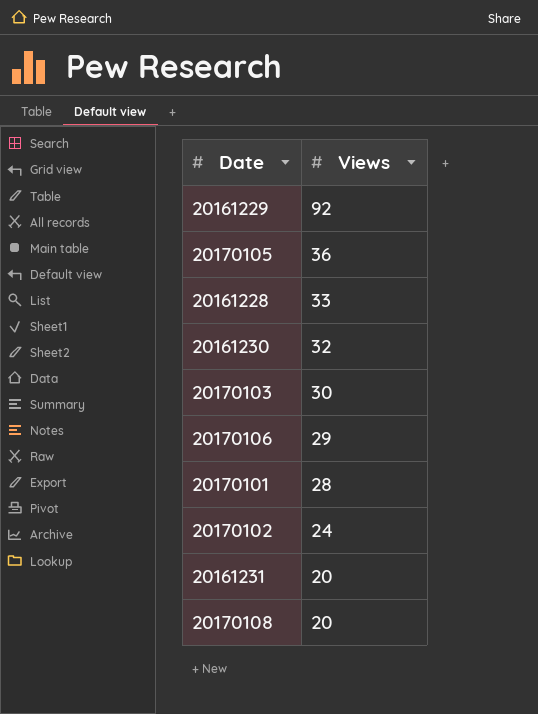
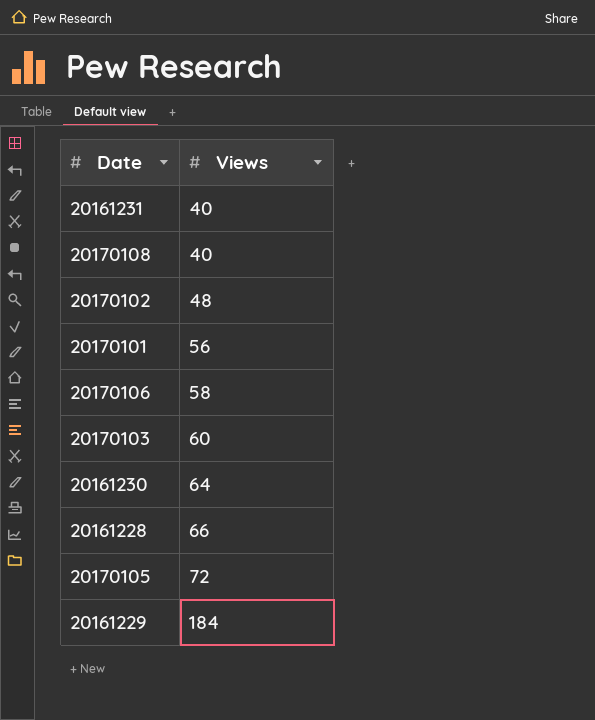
row order: Views descending -> Views ascending
20161231 | Views: 20 -> 40
20170108 | Views: 20 -> 40
20170102 | Views: 24 -> 48
20170101 | Views: 28 -> 56
20170106 | Views: 29 -> 58
20170103 | Views: 30 -> 60
20161230 | Views: 32 -> 64
20161228 | Views: 33 -> 66
20170105 | Views: 36 -> 72
20161229 | Views: 92 -> 184

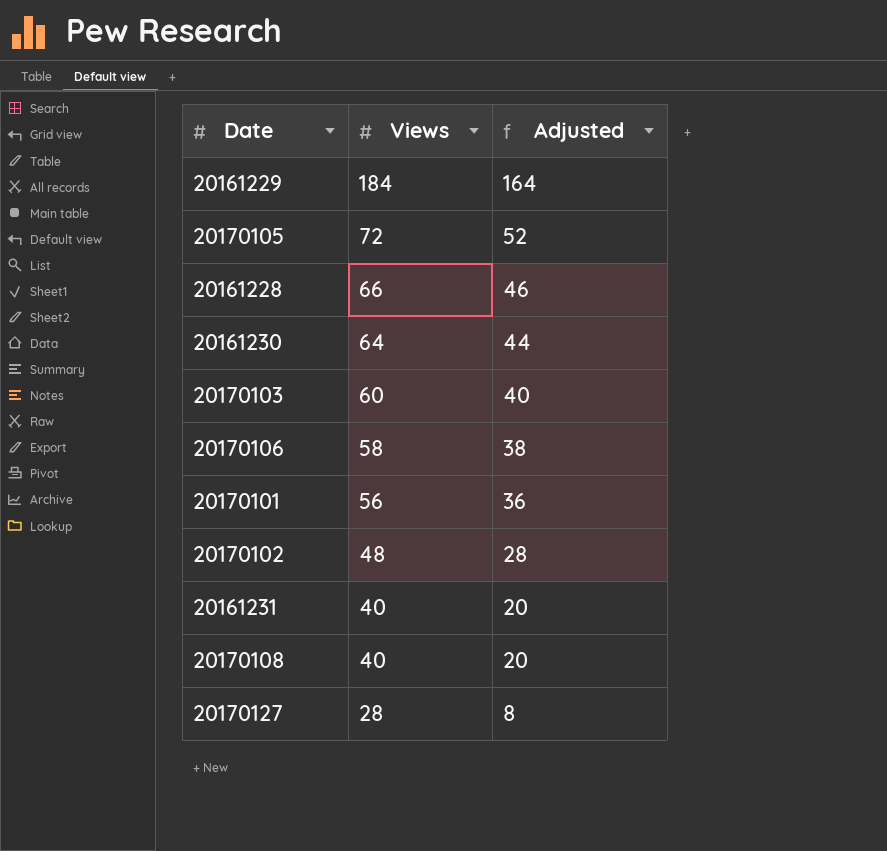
row order: Views ascending -> Views descending
column Adjusted | formula: none -> [Views] - 20
row 20170127: none -> 28 | 8

